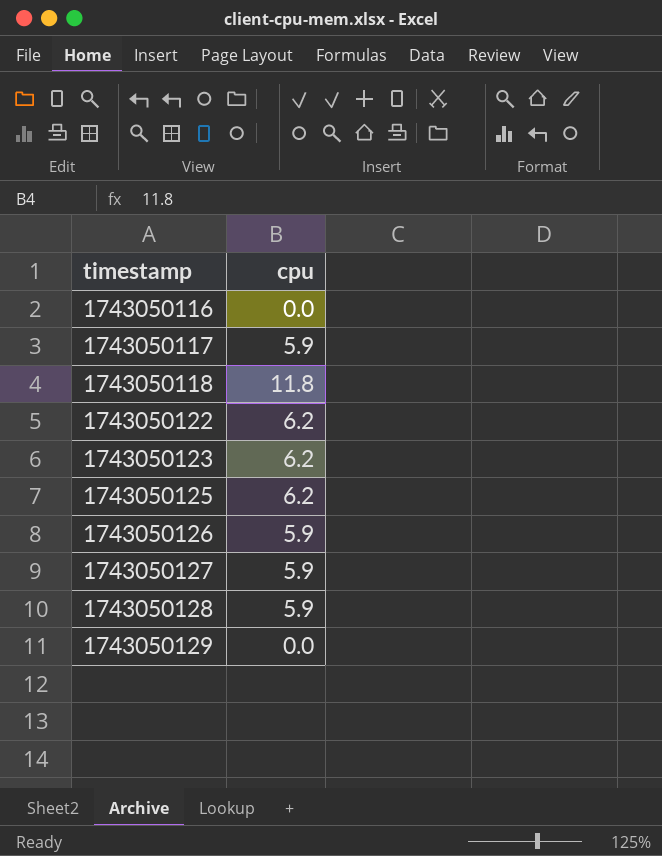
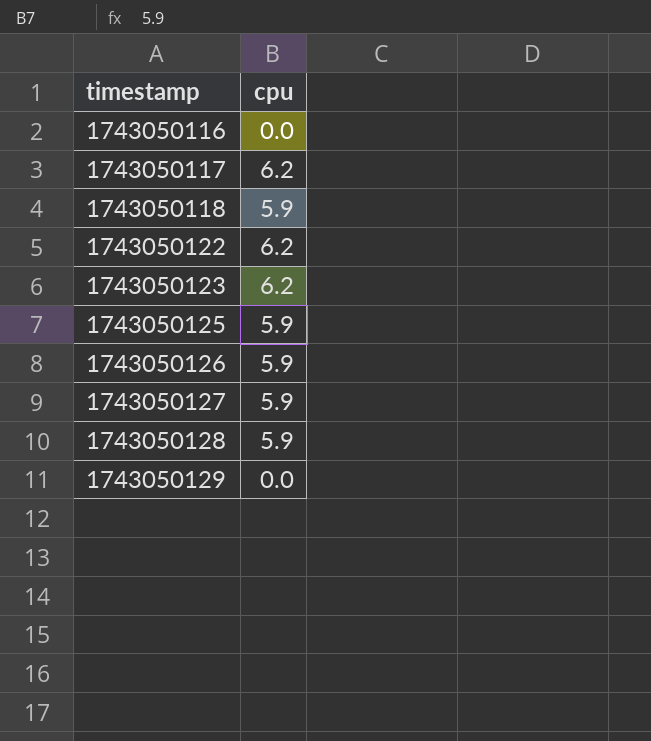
1743050117 | cpu: 5.9 -> 6.2
1743050118 | cpu: 11.8 -> 5.9
1743050125 | cpu: 6.2 -> 5.9

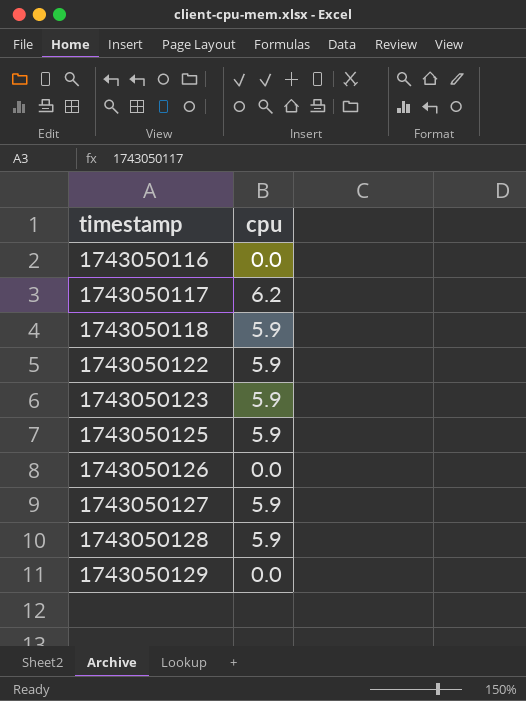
1743050122 | cpu: 6.2 -> 5.9
1743050123 | cpu: 6.2 -> 5.9
1743050126 | cpu: 5.9 -> 0.0

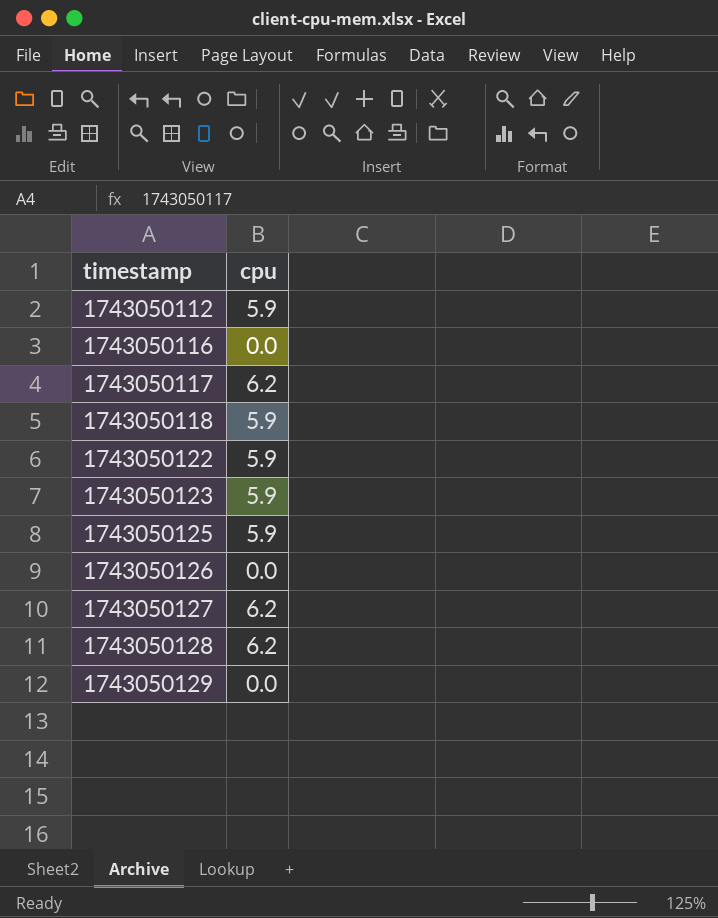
row 1743050112: none -> 5.9
1743050127 | cpu: 5.9 -> 6.2
1743050128 | cpu: 5.9 -> 6.2

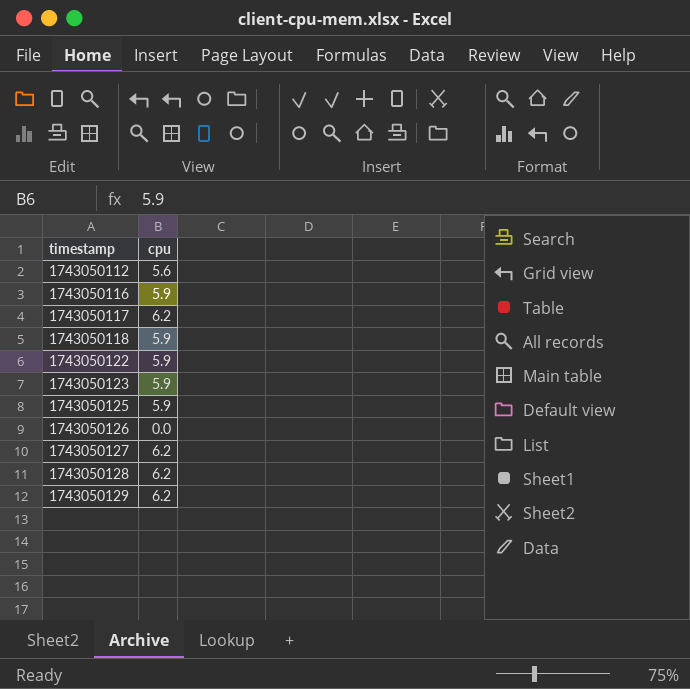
1743050112 | cpu: 5.9 -> 5.6
1743050116 | cpu: 0.0 -> 5.9
1743050129 | cpu: 0.0 -> 6.2

